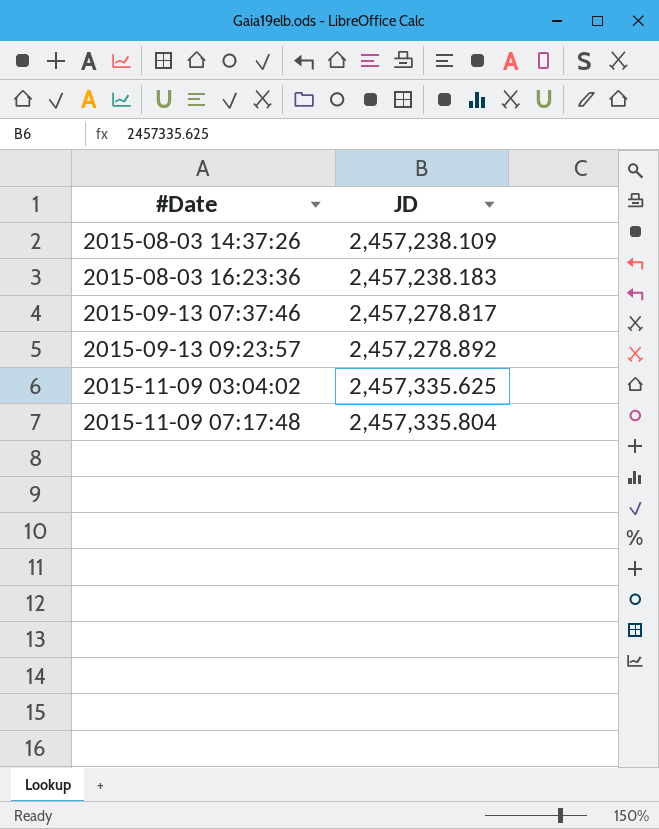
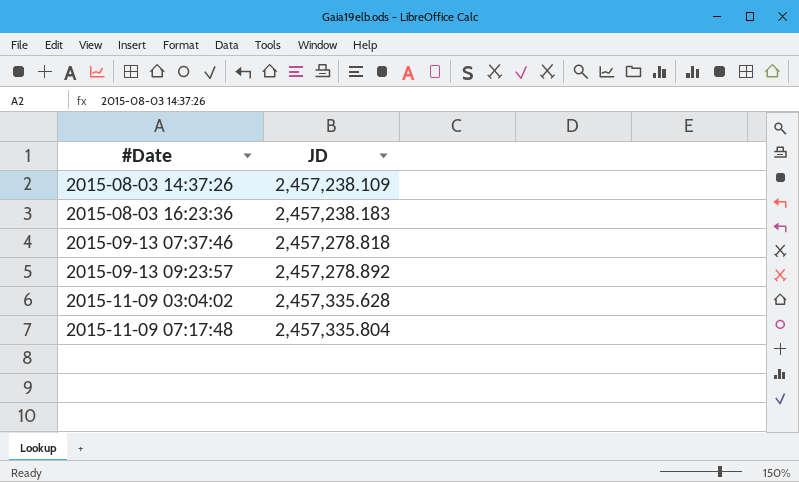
2015-09-13 07:37:46 | JD: 2,457,278.817 -> 2,457,278.818
2015-11-09 03:04:02 | JD: 2,457,335.625 -> 2,457,335.628

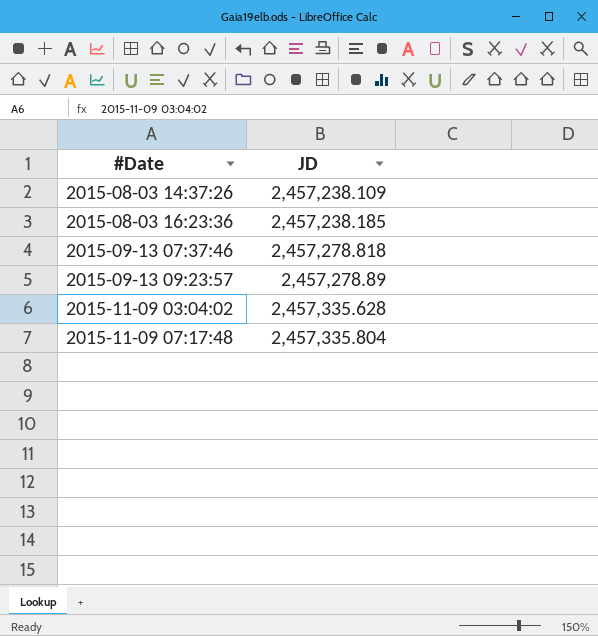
2015-08-03 16:23:36 | JD: 2,457,238.183 -> 2,457,238.185
2015-09-13 09:23:57 | JD: 2,457,278.892 -> 2,457,278.89

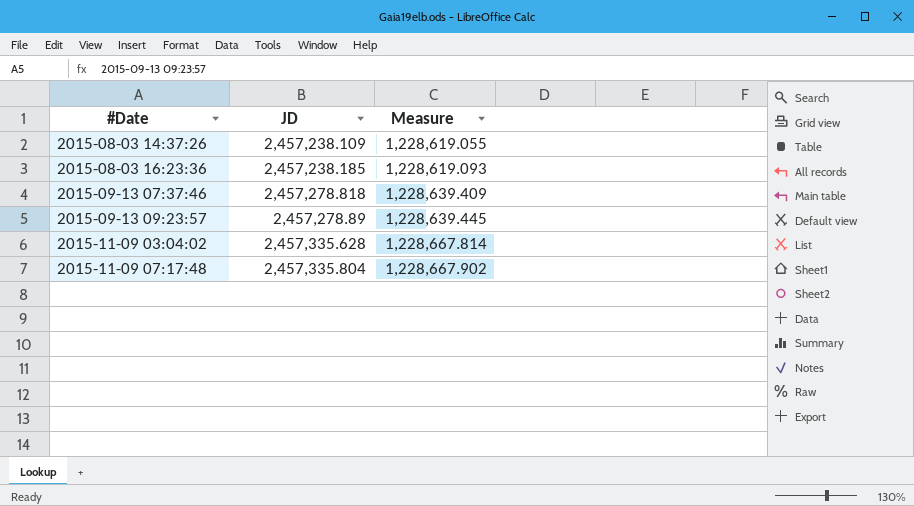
column Measure | formula: none -> [JD] * 0.5

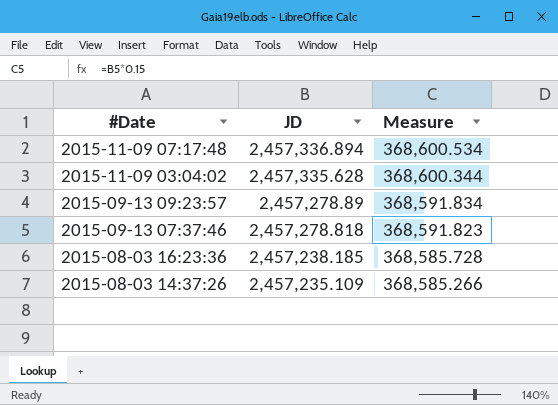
row order: #Date ascending -> #Date descending
column Measure | formula: [JD] * 0.5 -> [JD] * 0.15
2015-11-09 07:17:48 | JD: 2,457,335.804 -> 2,457,336.894
2015-08-03 14:37:26 | JD: 2,457,238.109 -> 2,457,235.109

